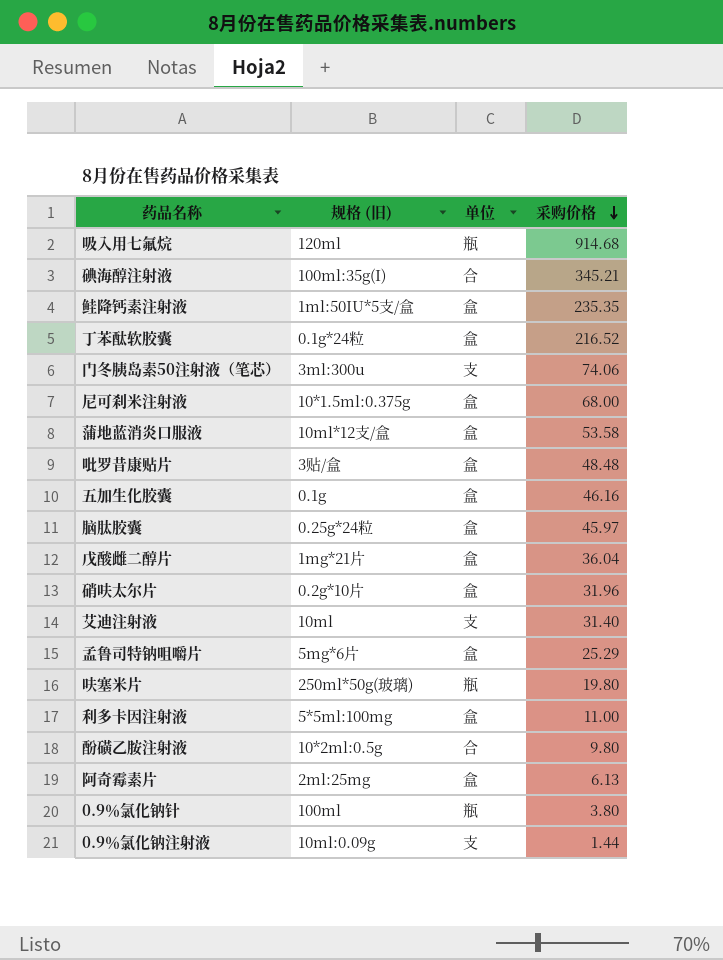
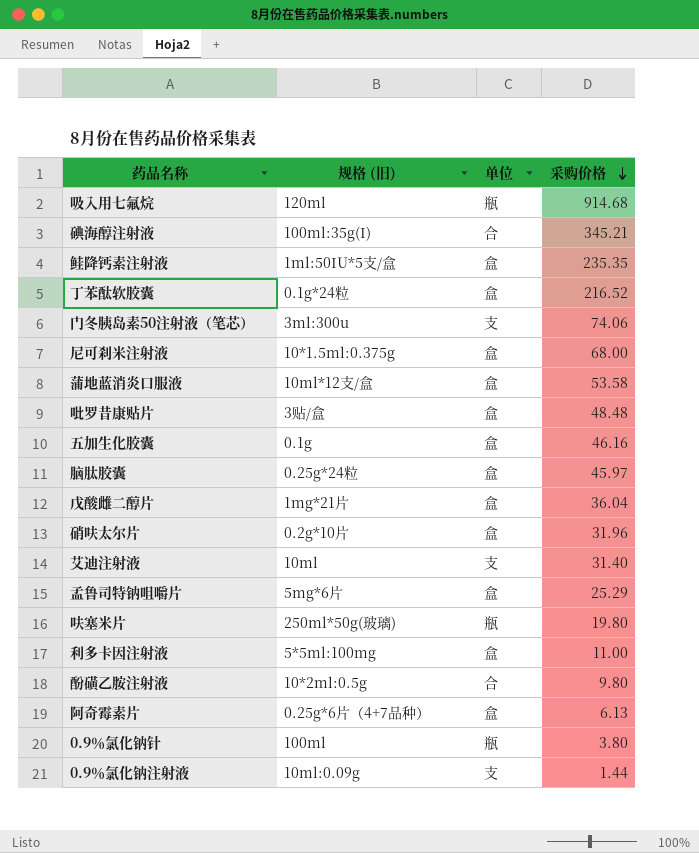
阿奇霉素片 | 规格 (旧): 2ml:25mg -> 0.25g*6片（4+7品种）

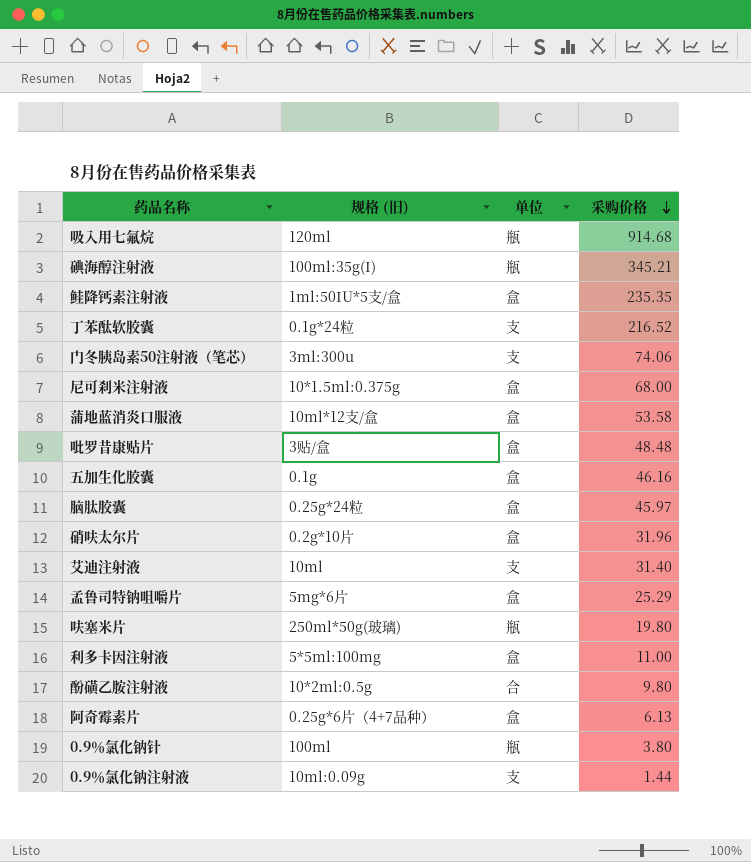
row 戊酸雌二醇片: 1mg*21片 | 盒 | 36.04 -> none
碘海醇注射液 | 单位: 合 -> 瓶
丁苯酞软胶囊 | 单位: 盒 -> 支

